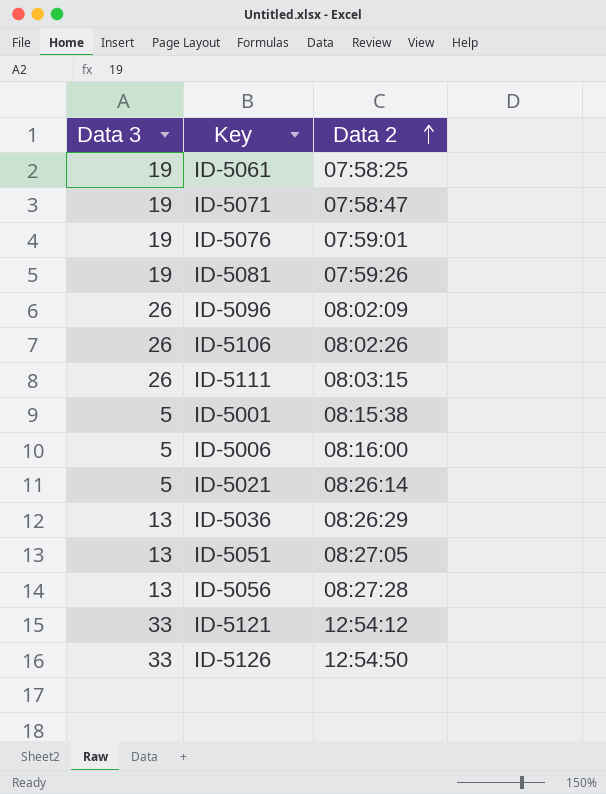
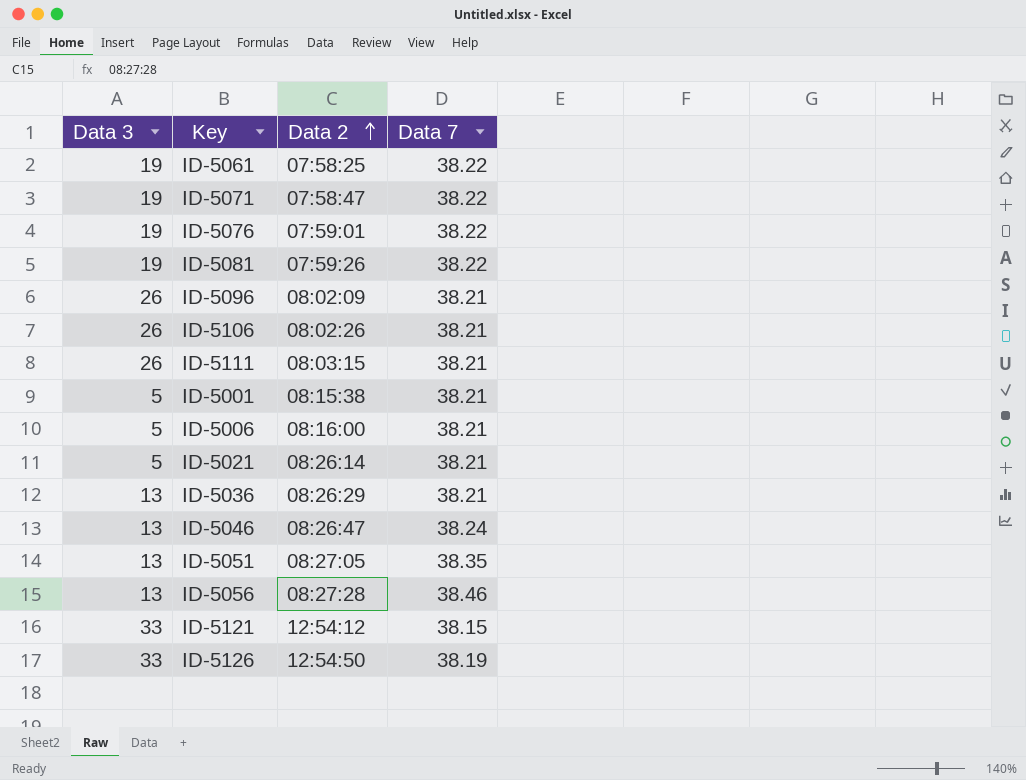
column Data 7 | position: none -> 4
row ID-5046: none -> 13 | 08:26:47 | 38.24

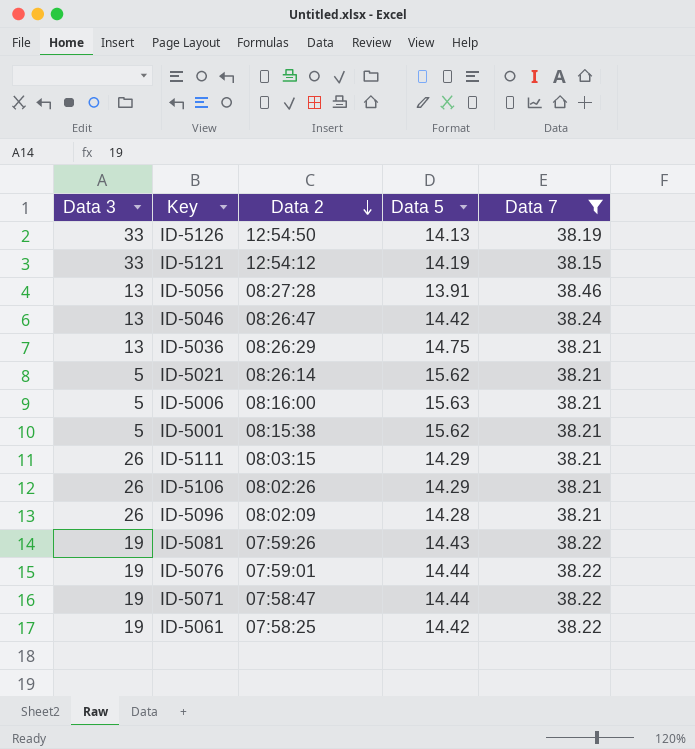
filter: none -> Data 7 != 38.35
row order: Data 2 ascending -> Data 2 descending
column Data 5 | position: none -> 4

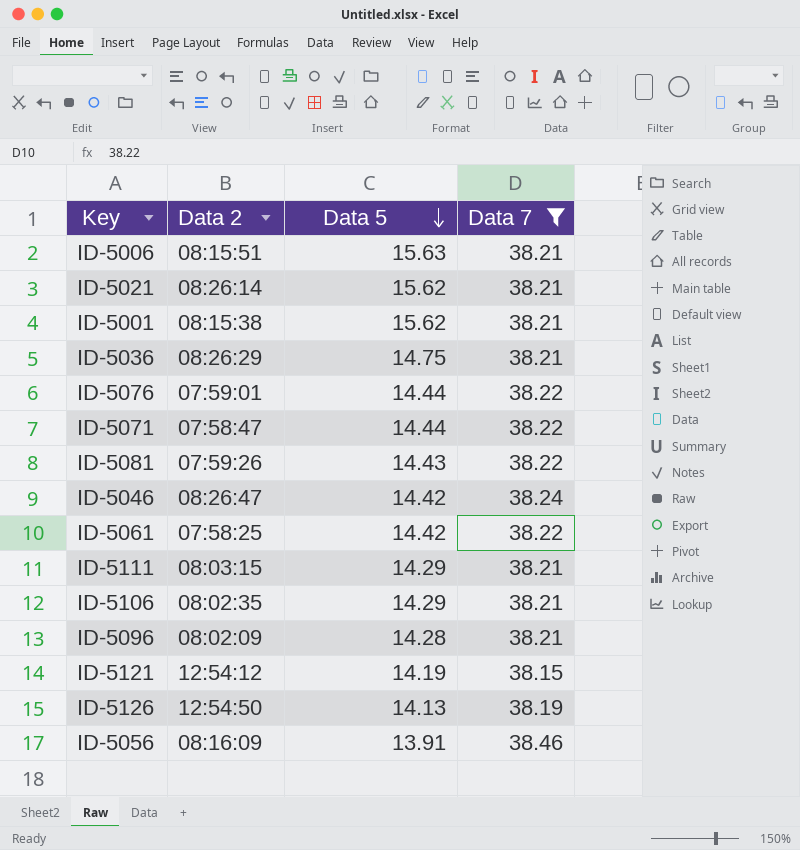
row order: Data 2 descending -> Data 5 descending
column Data 3 | position: 1 -> none
ID-5006 | Data 2: 08:16:00 -> 08:15:51
ID-5106 | Data 2: 08:02:26 -> 08:02:35
ID-5056 | Data 2: 08:27:28 -> 08:16:09

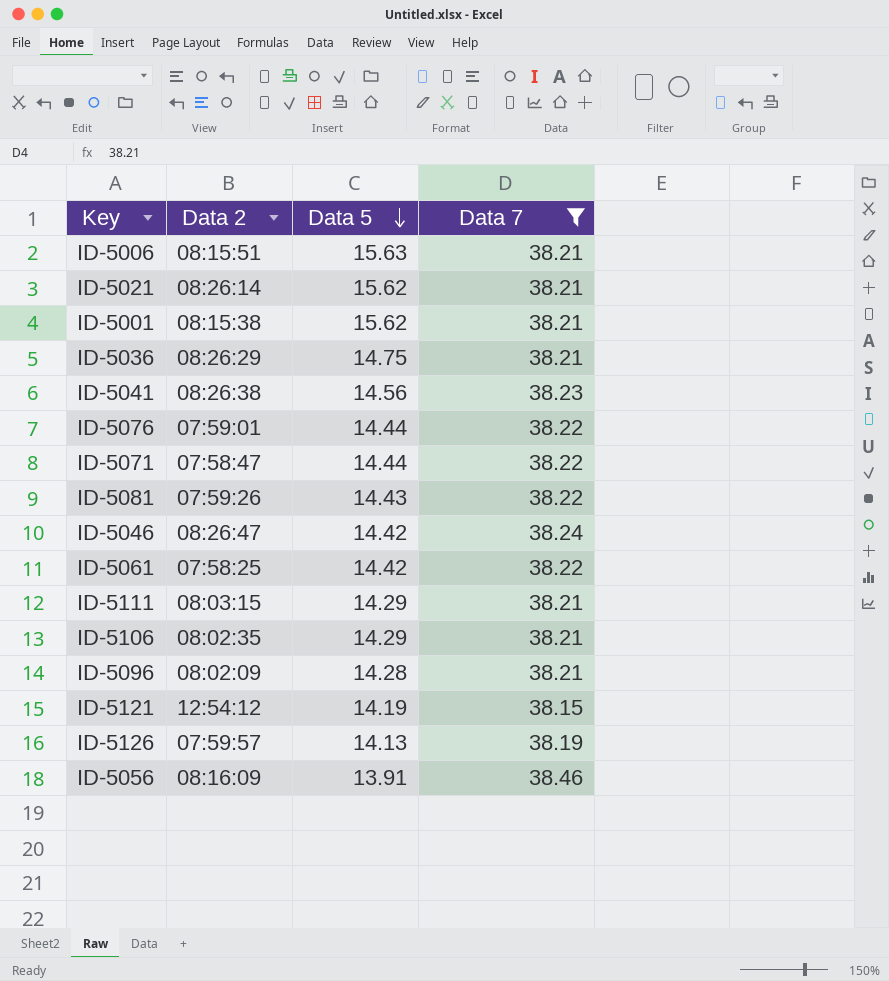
row ID-5041: none -> 08:26:38 | 14.56 | 38.23
ID-5126 | Data 2: 12:54:50 -> 07:59:57

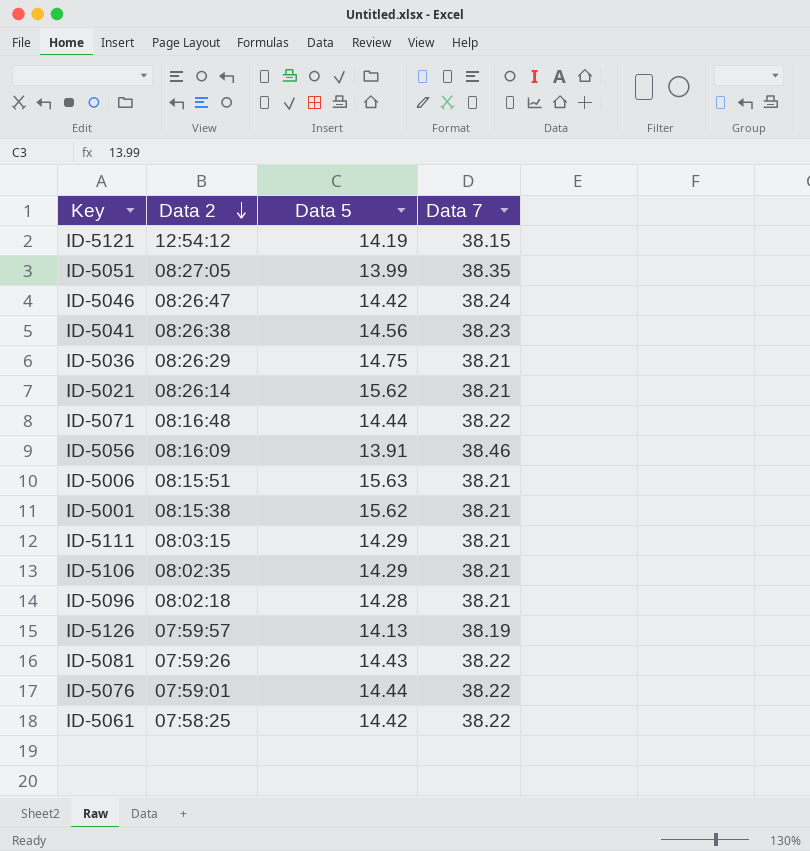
filter: Data 7 != 38.35 -> none
row order: Data 5 descending -> Data 2 descending
ID-5071 | Data 2: 07:58:47 -> 08:16:48
ID-5096 | Data 2: 08:02:09 -> 08:02:18

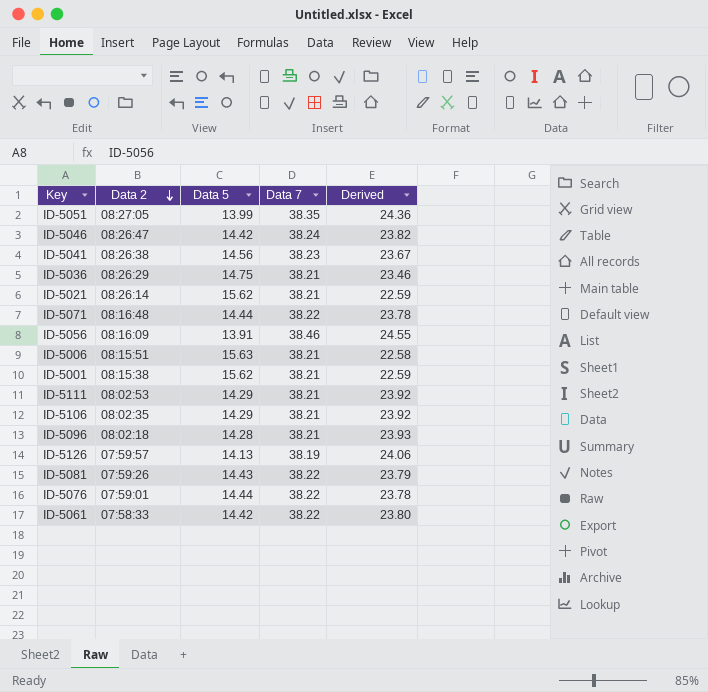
column Derived | formula: none -> [Data 7] - [Data 5]
row ID-5121: 12:54:12 | 14.19 | 38.15 -> none
ID-5111 | Data 2: 08:03:15 -> 08:02:53
ID-5061 | Data 2: 07:58:25 -> 07:58:33

